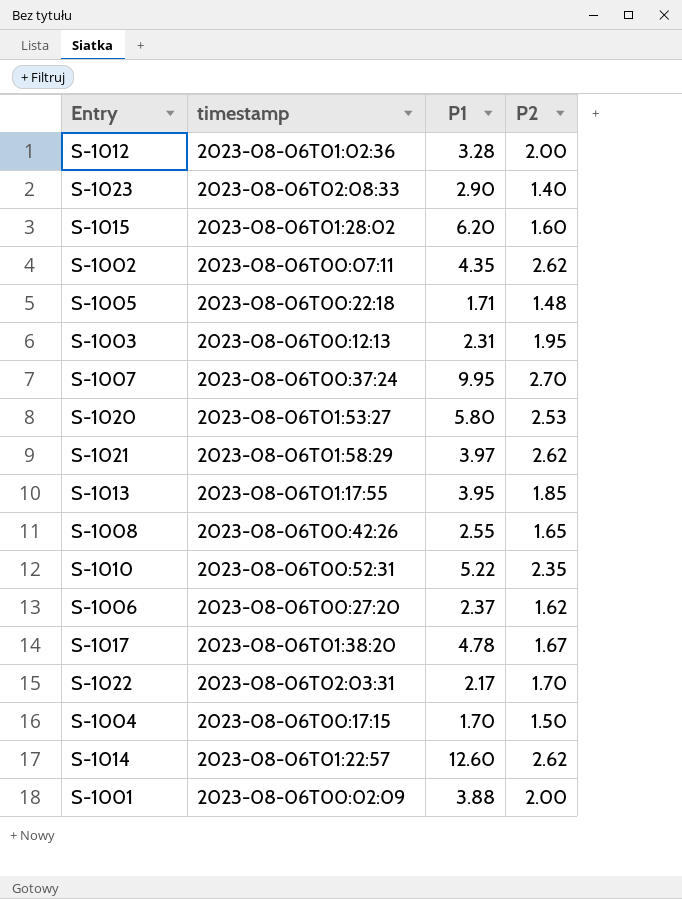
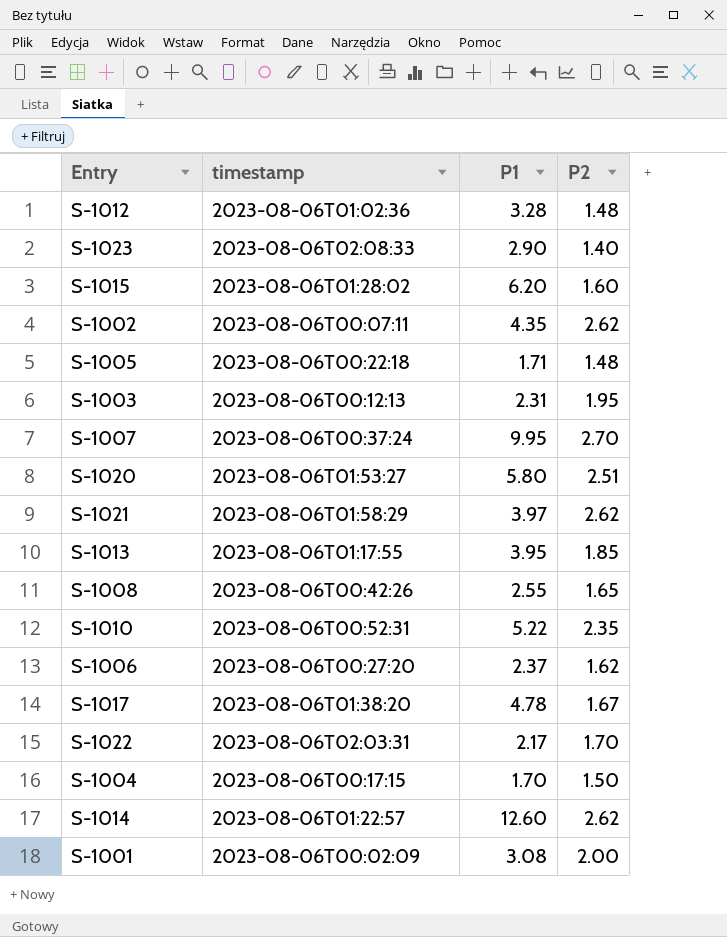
S-1012 | P2: 2.00 -> 1.48
S-1020 | P2: 2.53 -> 2.51
S-1001 | P1: 3.88 -> 3.08

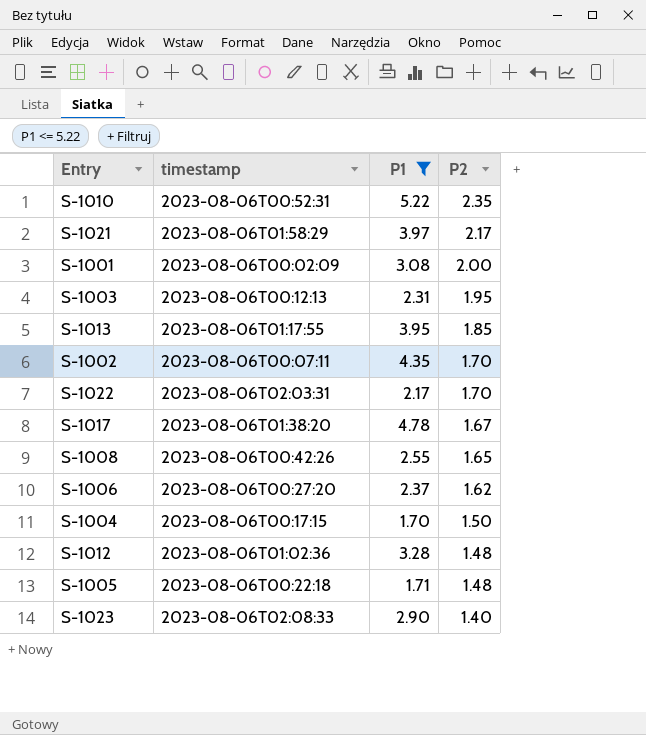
filter: none -> P1 <= 5.22
row order: none -> P2 descending
S-1021 | P2: 2.62 -> 2.17
S-1002 | P2: 2.62 -> 1.70

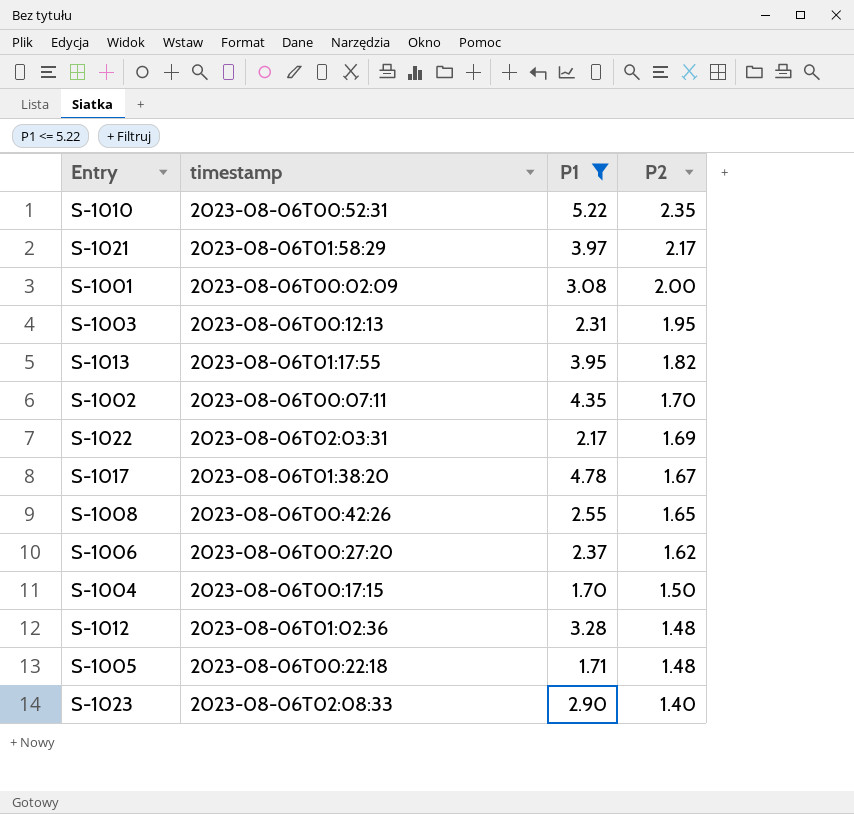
S-1013 | P2: 1.85 -> 1.82
S-1022 | P2: 1.70 -> 1.69

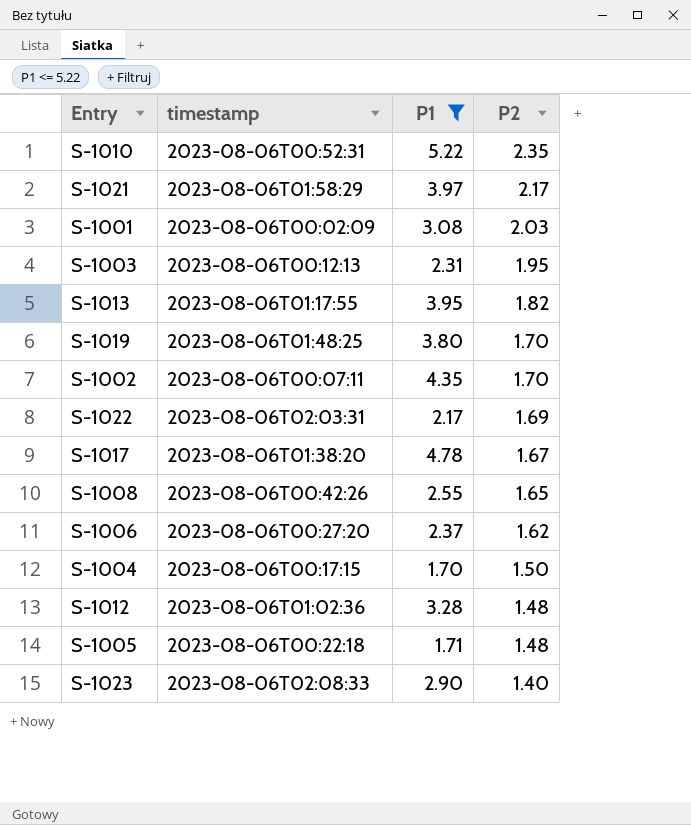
S-1001 | P2: 2.00 -> 2.03
row S-1019: none -> 2023-08-06T01:48:25 | 3.80 | 1.70

